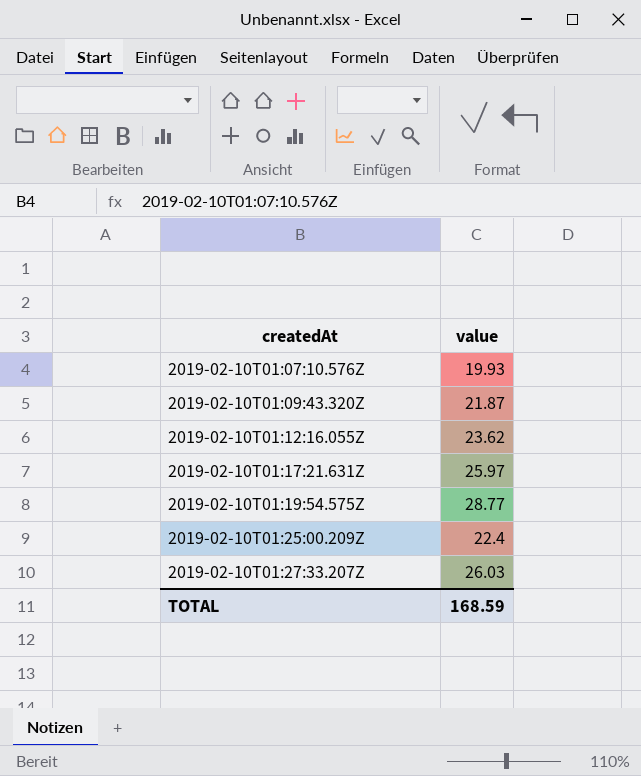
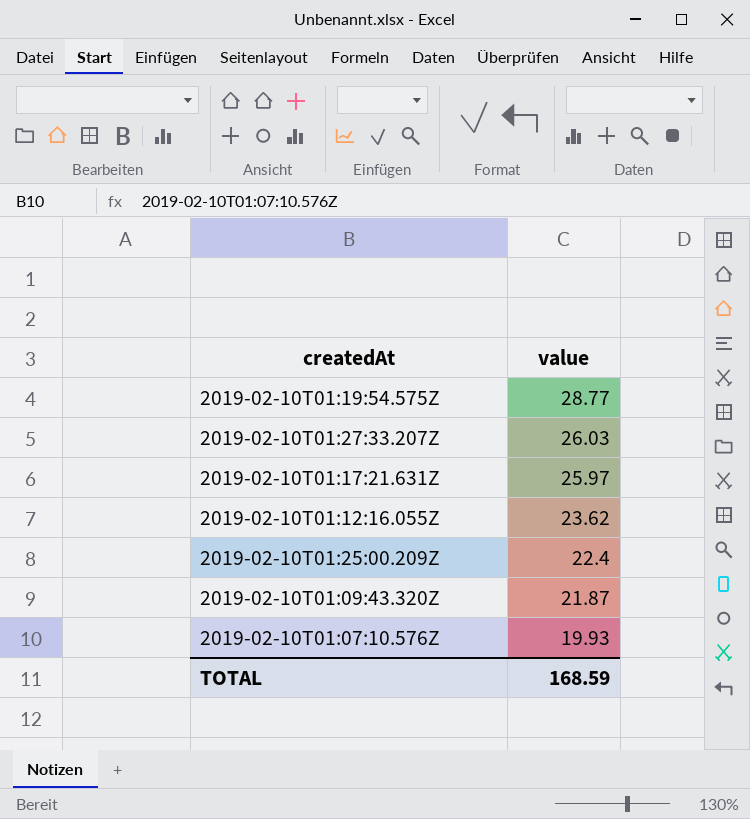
row order: createdAt ascending -> value descending

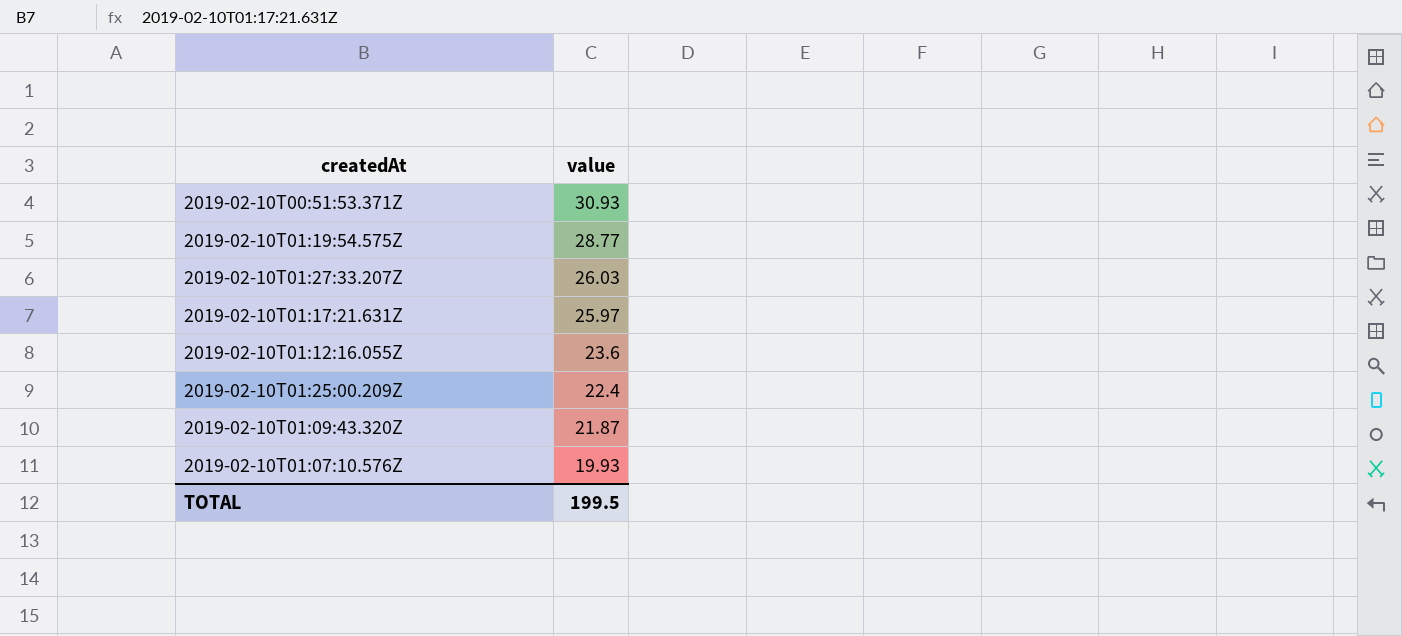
row 2019-02-10T00:51:53.371Z: none -> 30.93
2019-02-10T01:12:16.055Z | value: 23.62 -> 23.6
TOTAL | value: 168.59 -> 199.5

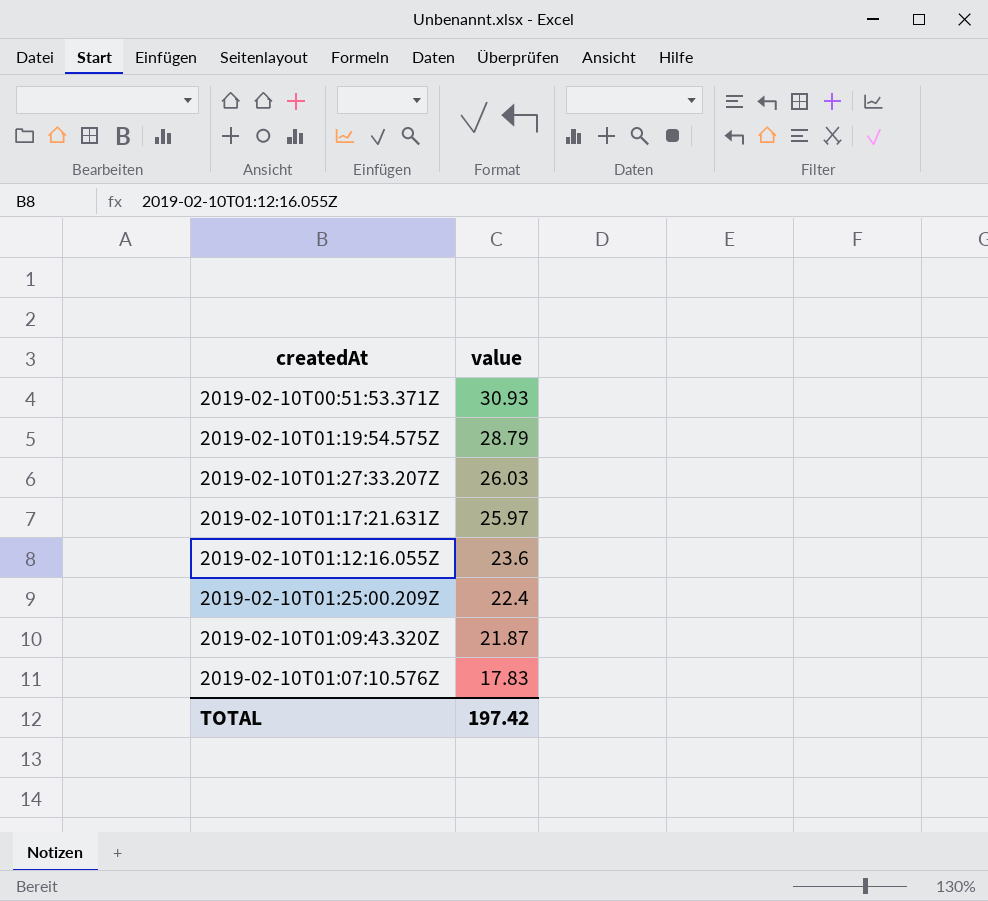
2019-02-10T01:19:54.575Z | value: 28.77 -> 28.79
2019-02-10T01:07:10.576Z | value: 19.93 -> 17.83
TOTAL | value: 199.5 -> 197.42

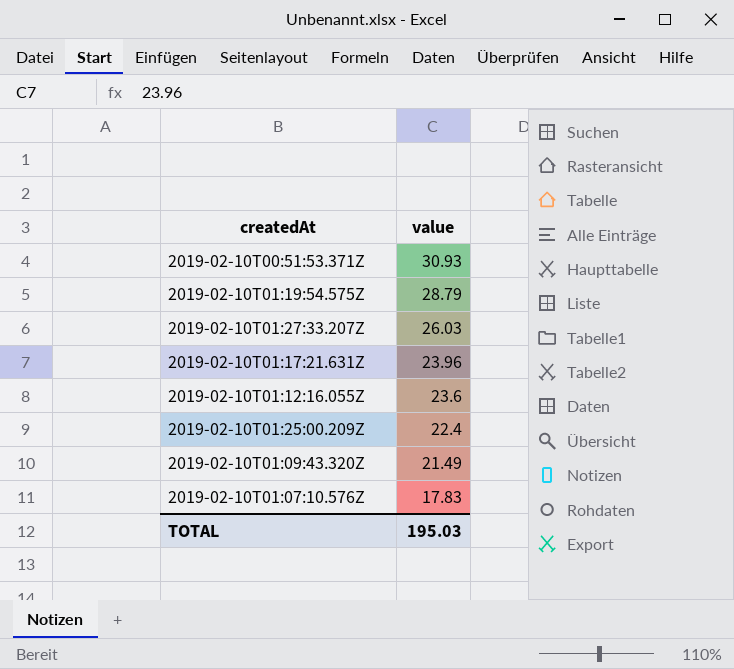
2019-02-10T01:17:21.631Z | value: 25.97 -> 23.96
2019-02-10T01:09:43.320Z | value: 21.87 -> 21.49
TOTAL | value: 197.42 -> 195.03

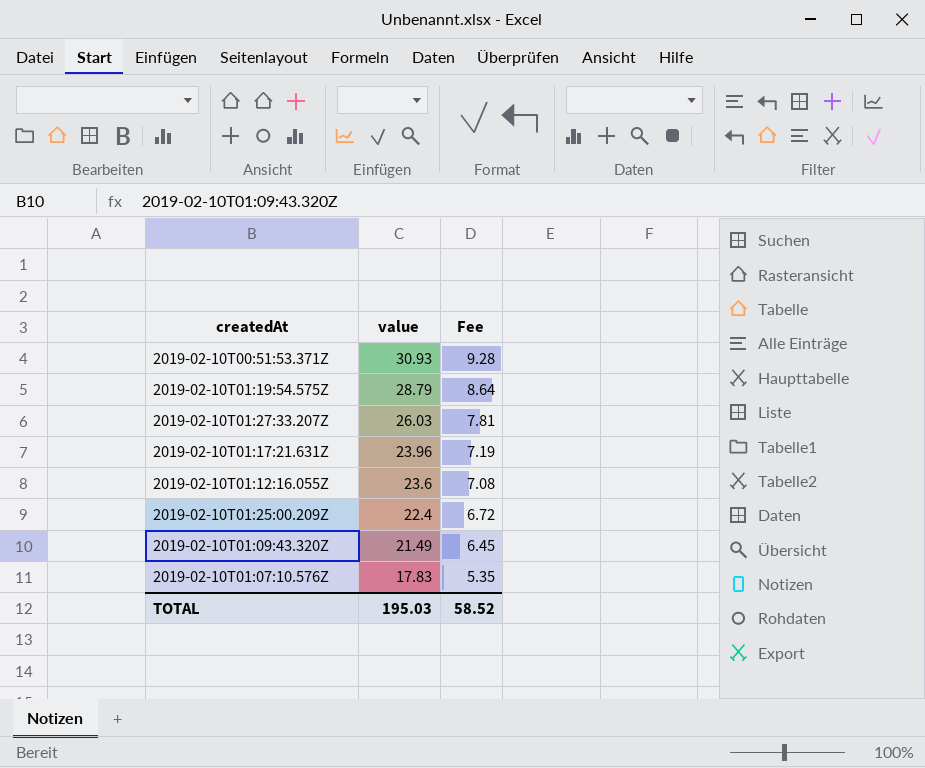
column Fee | formula: none -> [value] * 0.3

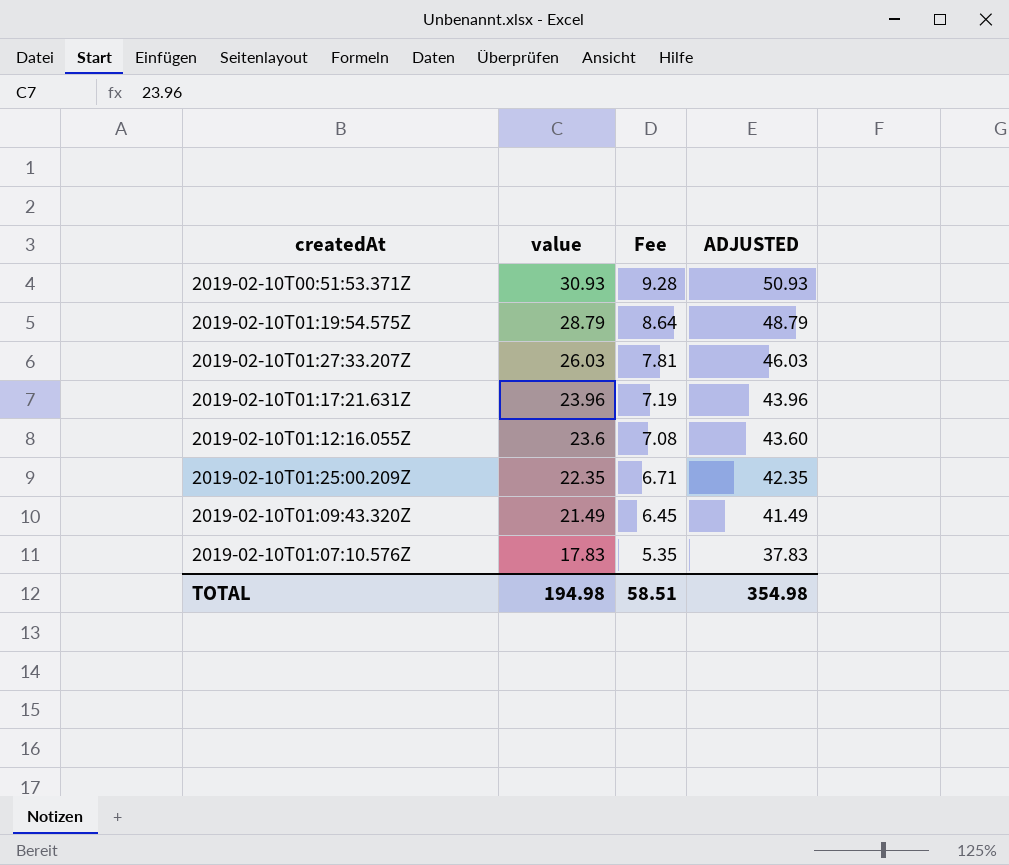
column ADJUSTED | formula: none -> [value] + 20
2019-02-10T01:25:00.209Z | value: 22.4 -> 22.35
2019-02-10T01:25:00.209Z | Fee: 6.72 -> 6.71
TOTAL | value: 195.03 -> 194.98
TOTAL | Fee: 58.52 -> 58.51

